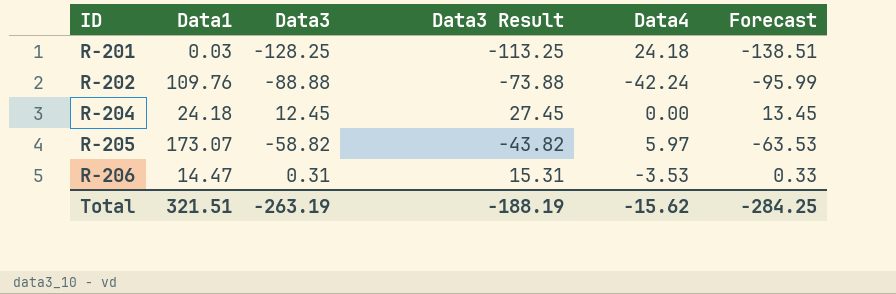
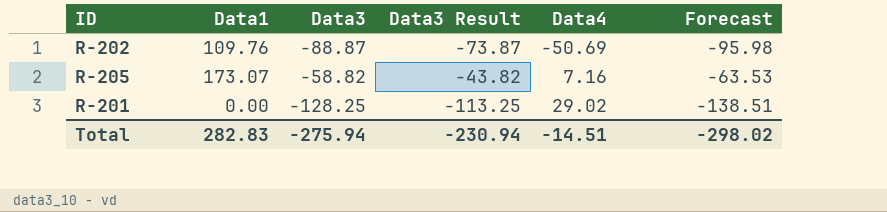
row order: ID ascending -> Data4 ascending
row R-204: 24.18 | 12.45 | 27.45 | 0.00 | 13.45 -> none
row R-206: 14.47 | 0.31 | 15.31 | -3.53 | 0.33 -> none
R-202 | Data3: -88.88 -> -88.87
R-202 | Data3 Result: -73.88 -> -73.87
R-202 | Data4: -42.24 -> -50.69
R-202 | Forecast: -95.99 -> -95.98
R-205 | Data4: 5.97 -> 7.16
R-201 | Data1: 0.03 -> 0.00
R-201 | Data4: 24.18 -> 29.02
Total | Data1: 321.51 -> 282.83
Total | Data3: -263.19 -> -275.94
Total | Data3 Result: -188.19 -> -230.94
Total | Data4: -15.62 -> -14.51
Total | Forecast: -284.25 -> -298.02

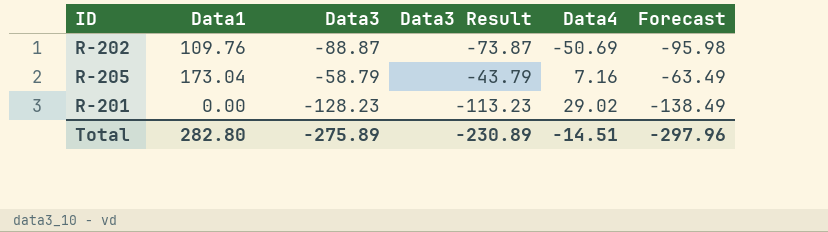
R-205 | Data1: 173.07 -> 173.04
R-205 | Data3: -58.82 -> -58.79
R-205 | Data3 Result: -43.82 -> -43.79
R-205 | Forecast: -63.53 -> -63.49
R-201 | Data3: -128.25 -> -128.23
R-201 | Data3 Result: -113.25 -> -113.23
R-201 | Forecast: -138.51 -> -138.49
Total | Data1: 282.83 -> 282.80
Total | Data3: -275.94 -> -275.89
Total | Data3 Result: -230.94 -> -230.89
Total | Forecast: -298.02 -> -297.96

